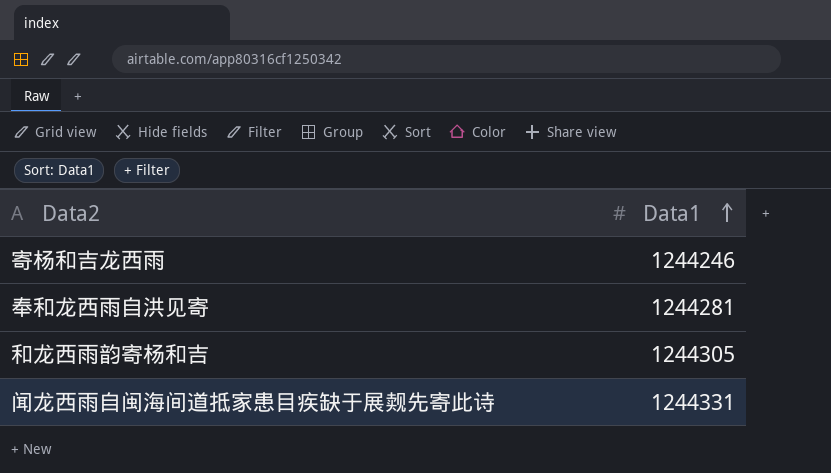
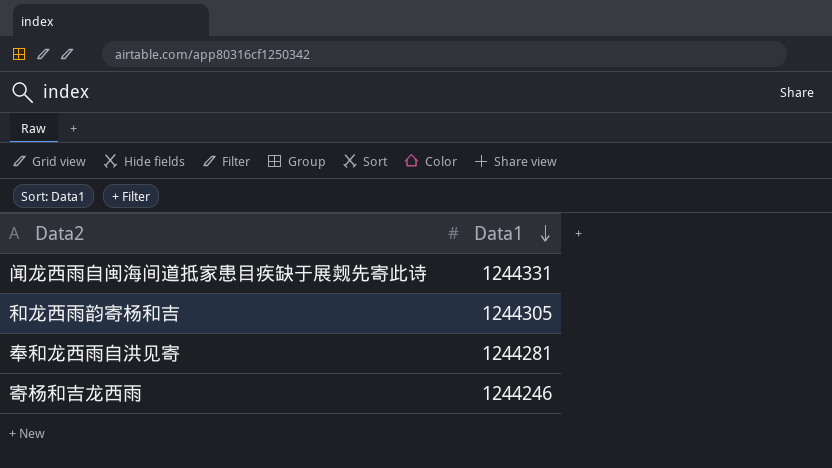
row order: Data1 ascending -> Data1 descending

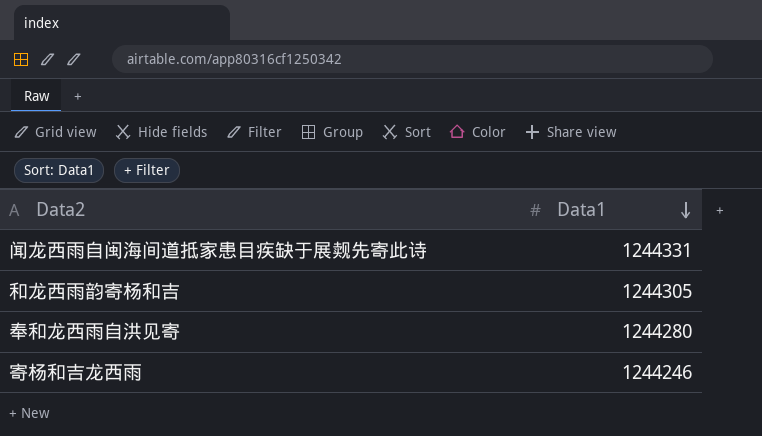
奉和龙西雨自洪见寄 | Data1: 1244281 -> 1244280

